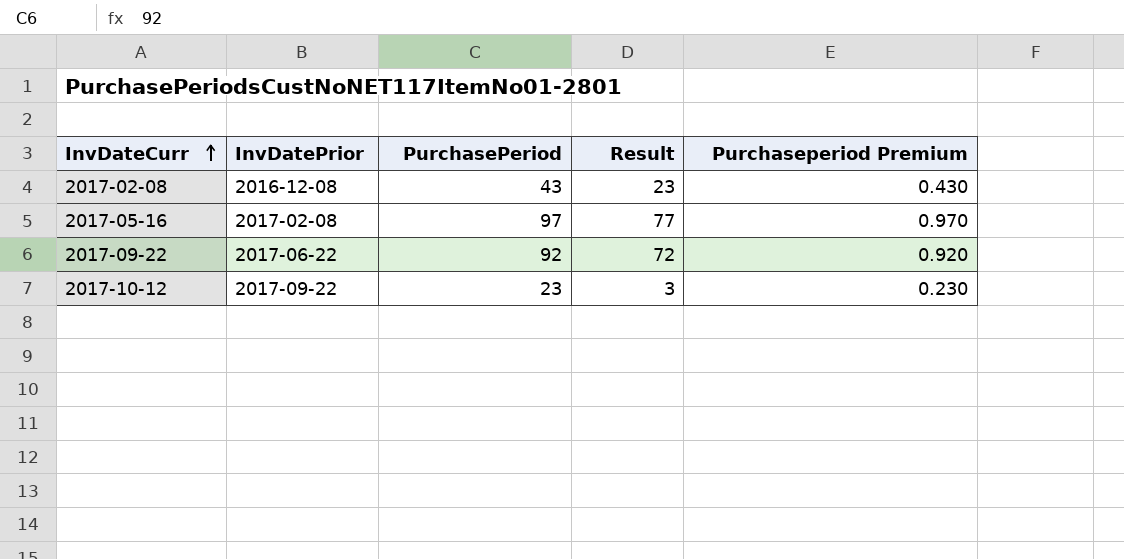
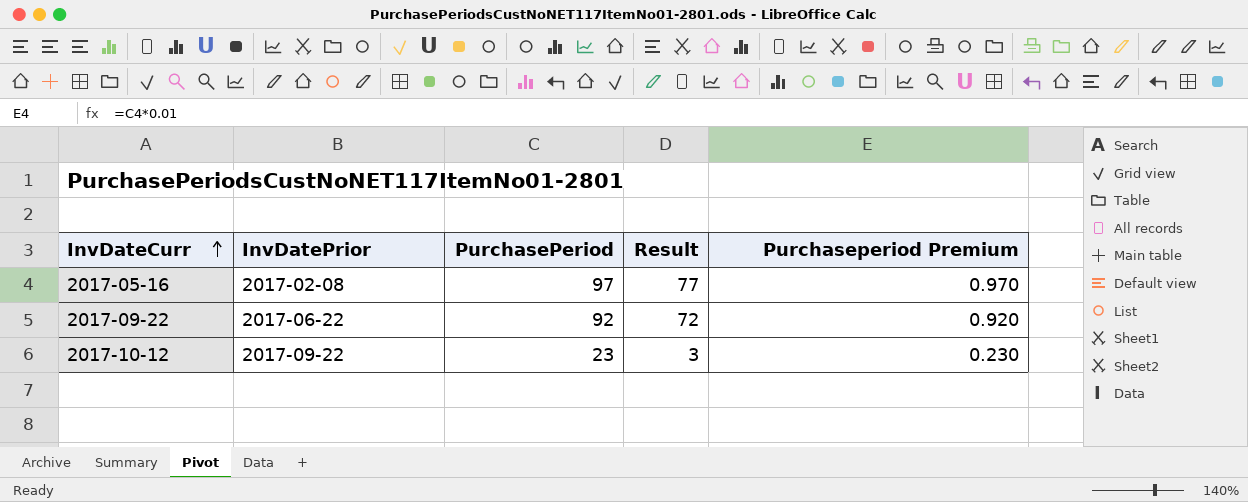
row 2017-02-08: 2016-12-08 | 43 | 23 | 0.430 -> none

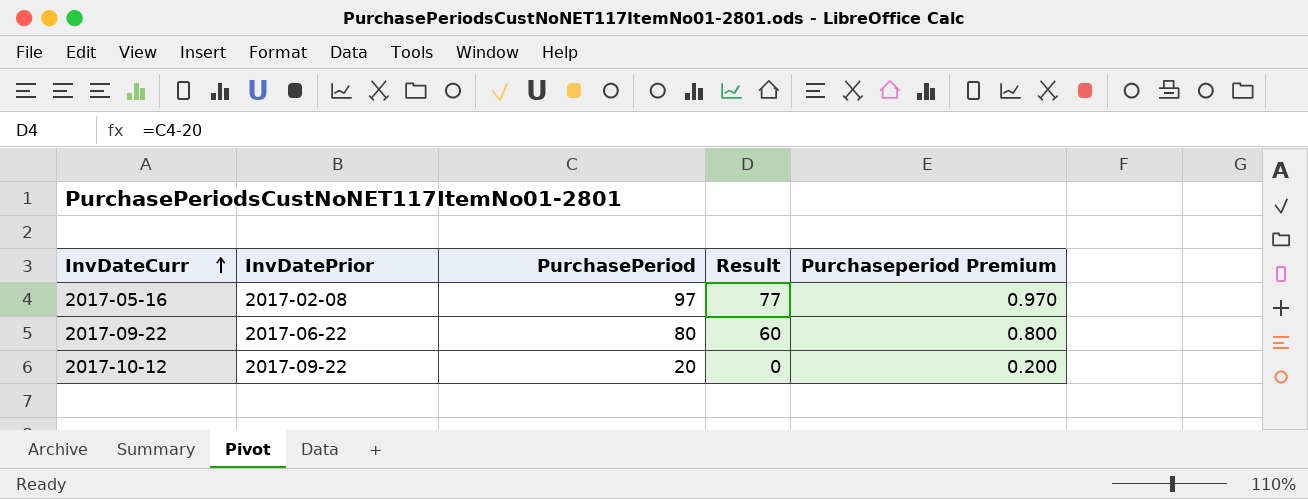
2017-09-22 | PurchasePeriod: 92 -> 80
2017-09-22 | Result: 72 -> 60
2017-09-22 | Purchaseperiod Premium: 0.920 -> 0.800
2017-10-12 | PurchasePeriod: 23 -> 20
2017-10-12 | Result: 3 -> 0
2017-10-12 | Purchaseperiod Premium: 0.230 -> 0.200

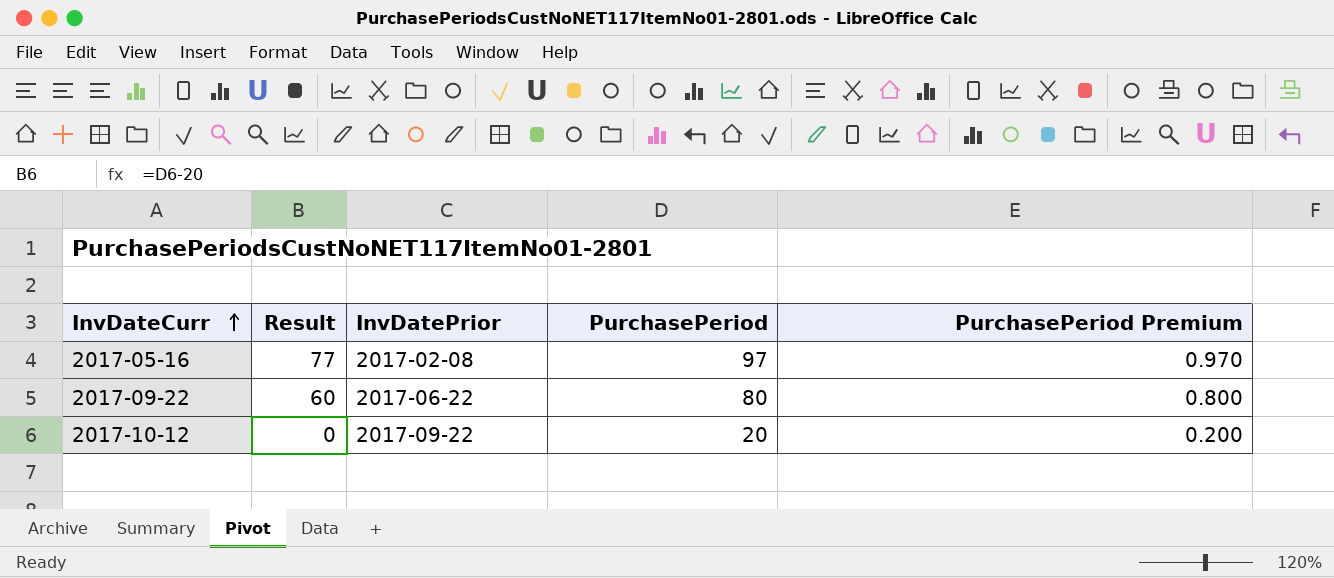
column Result | position: 4 -> 2
column name: Purchaseperiod Premium -> PurchasePeriod Premium

